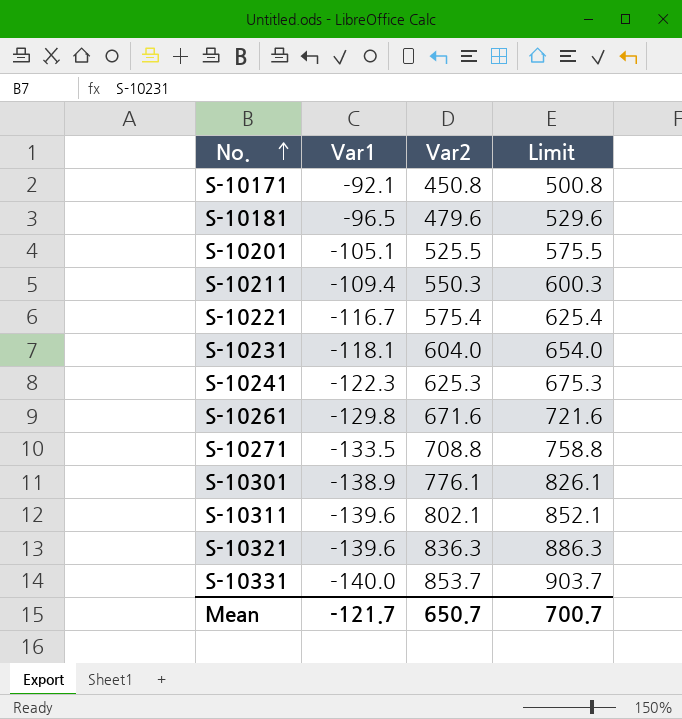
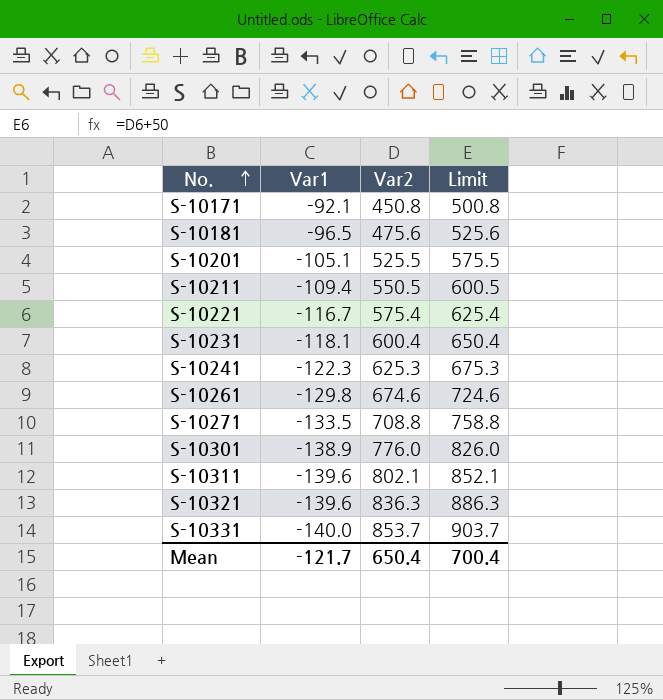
S-10181 | Var2: 479.6 -> 475.6
S-10181 | Limit: 529.6 -> 525.6
S-10211 | Var2: 550.3 -> 550.5
S-10211 | Limit: 600.3 -> 600.5
S-10231 | Var2: 604.0 -> 600.4
S-10231 | Limit: 654.0 -> 650.4
S-10261 | Var2: 671.6 -> 674.6
S-10261 | Limit: 721.6 -> 724.6
S-10301 | Var2: 776.1 -> 776.0
S-10301 | Limit: 826.1 -> 826.0
Mean | Var2: 650.7 -> 650.4
Mean | Limit: 700.7 -> 700.4

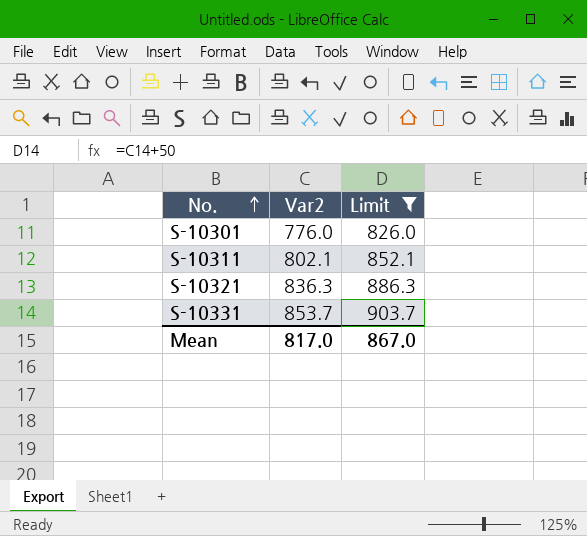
filter: none -> Limit >= 826.0
column Var1 | position: 2 -> none
Mean | Var2: 650.4 -> 817.0
Mean | Limit: 700.4 -> 867.0

